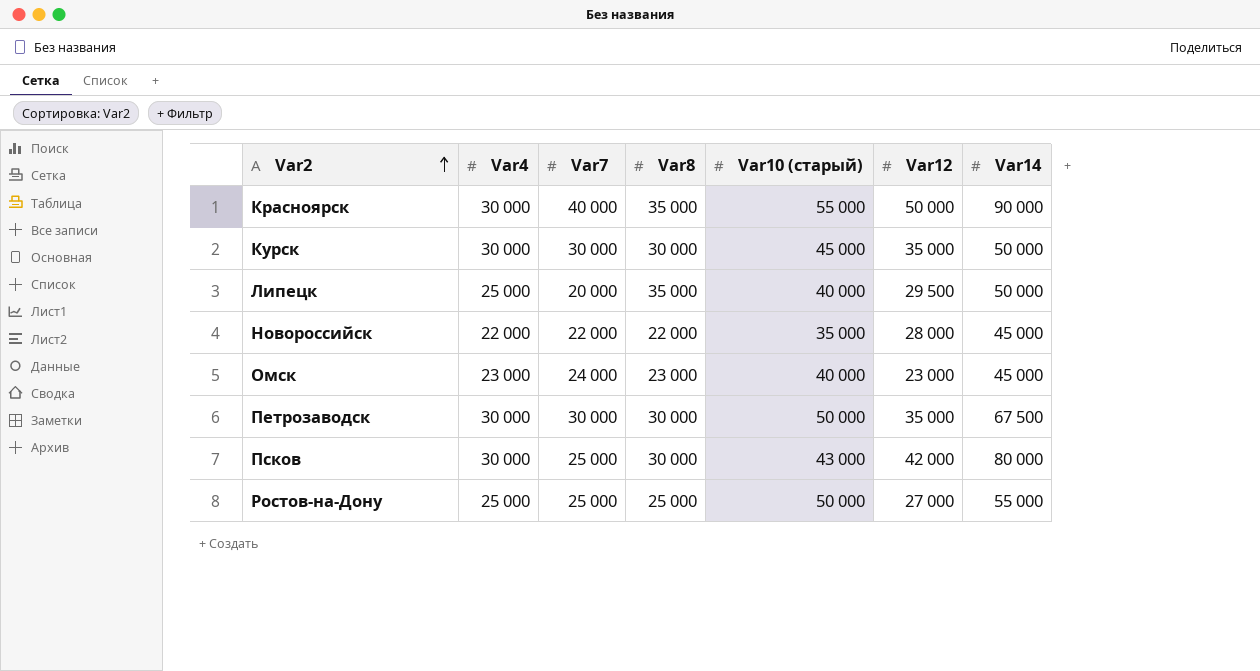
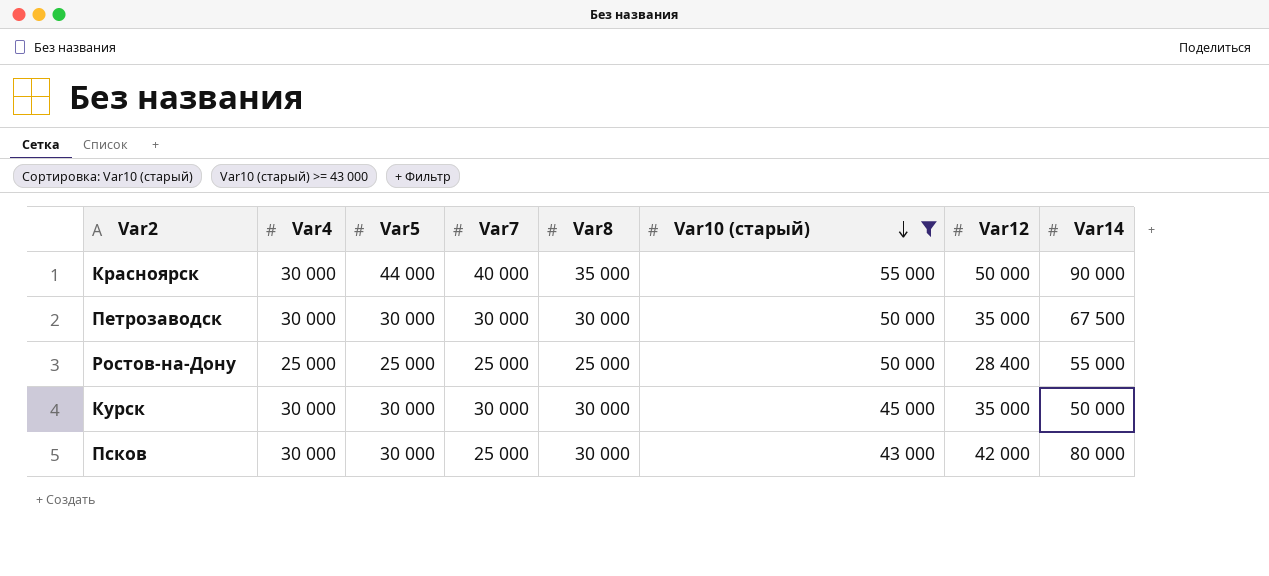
filter: none -> Var10 (старый) >= 43 000
row order: Var2 ascending -> Var10 (старый) descending
column Var5 | position: none -> 3
Ростов-на-Дону | Var12: 27 000 -> 28 400

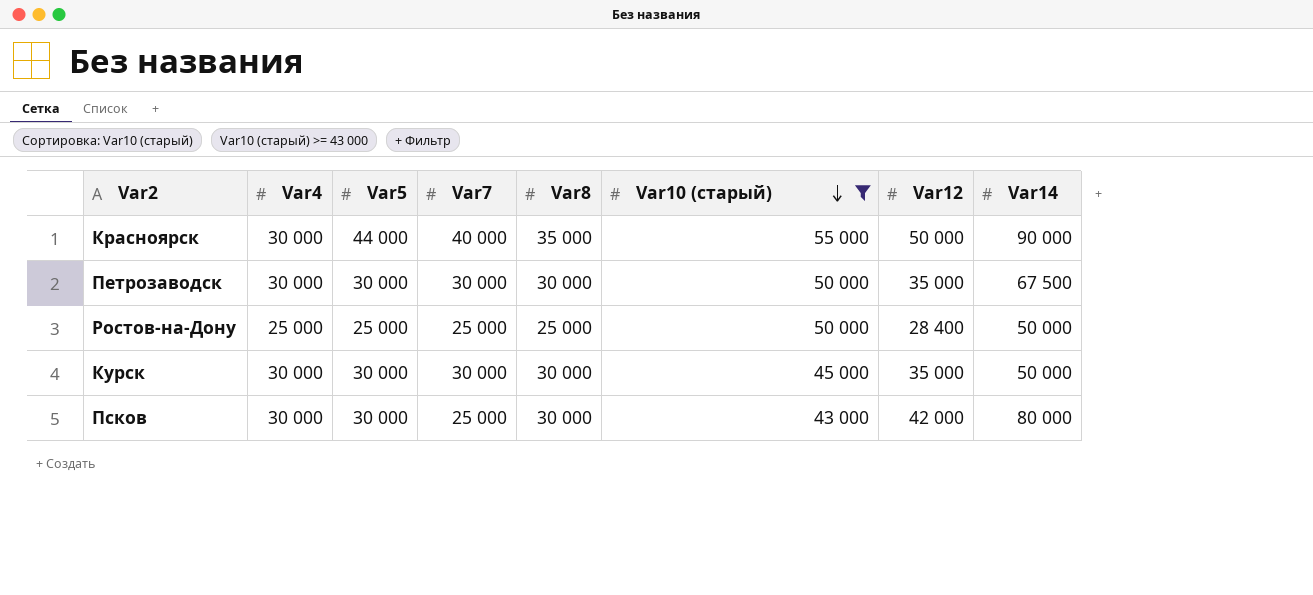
Ростов-на-Дону | Var14: 55 000 -> 50 000

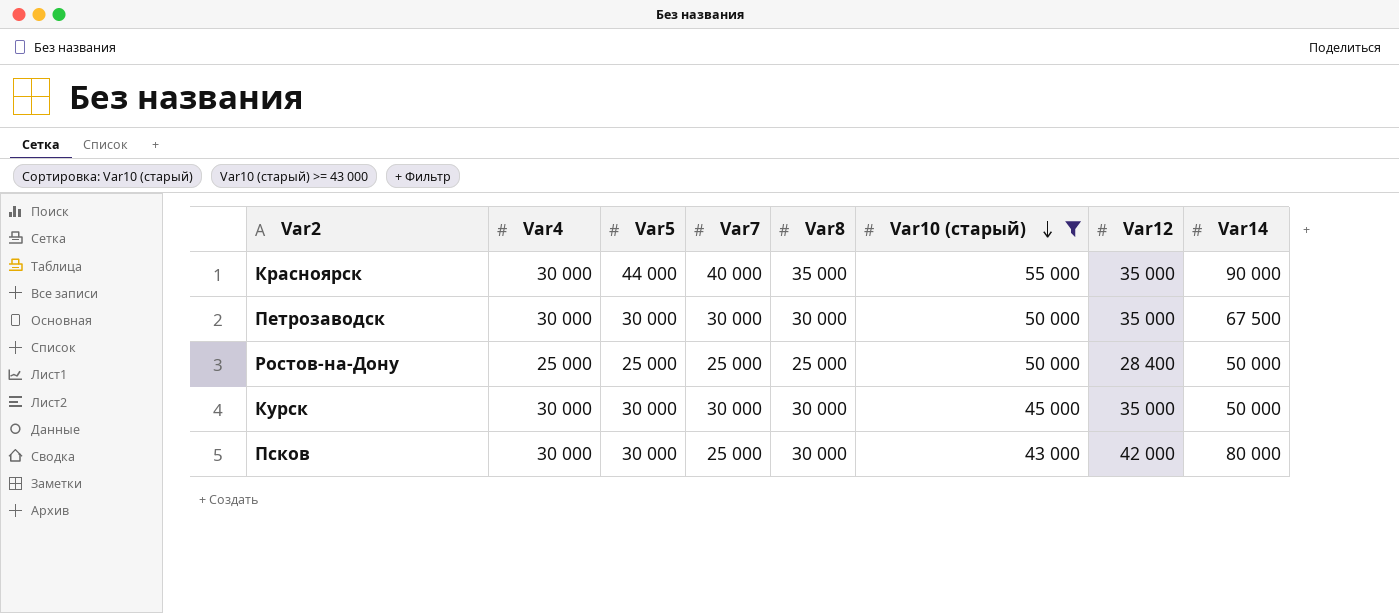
Красноярск | Var12: 50 000 -> 35 000

